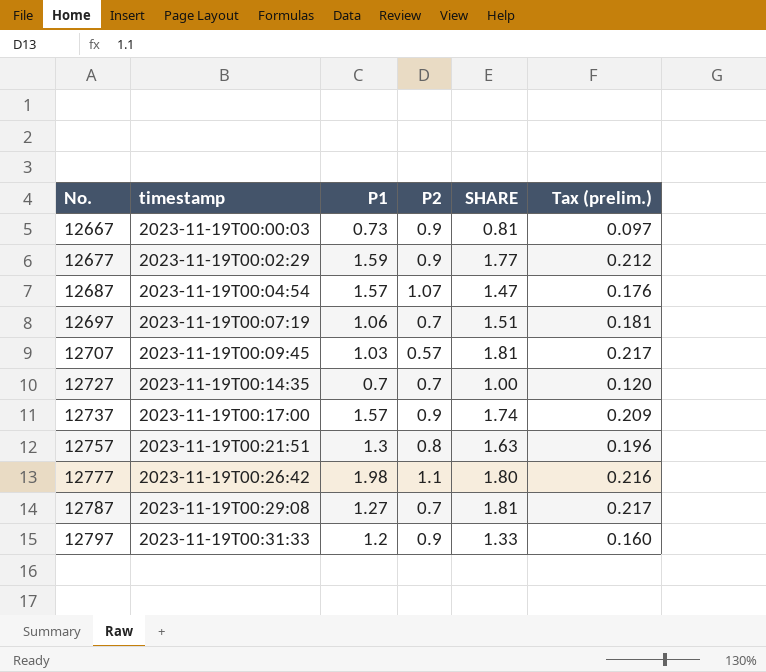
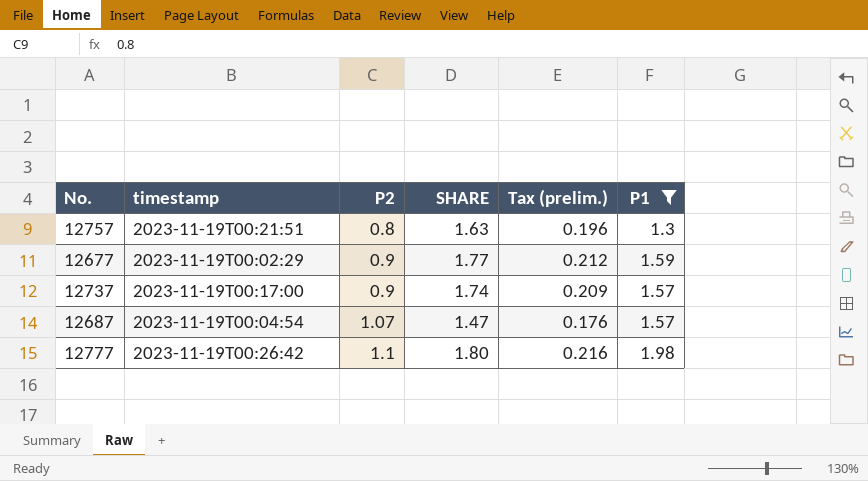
filter: none -> P1 >= 1.3
row order: No. ascending -> P2 ascending
column P1 | position: 3 -> 6

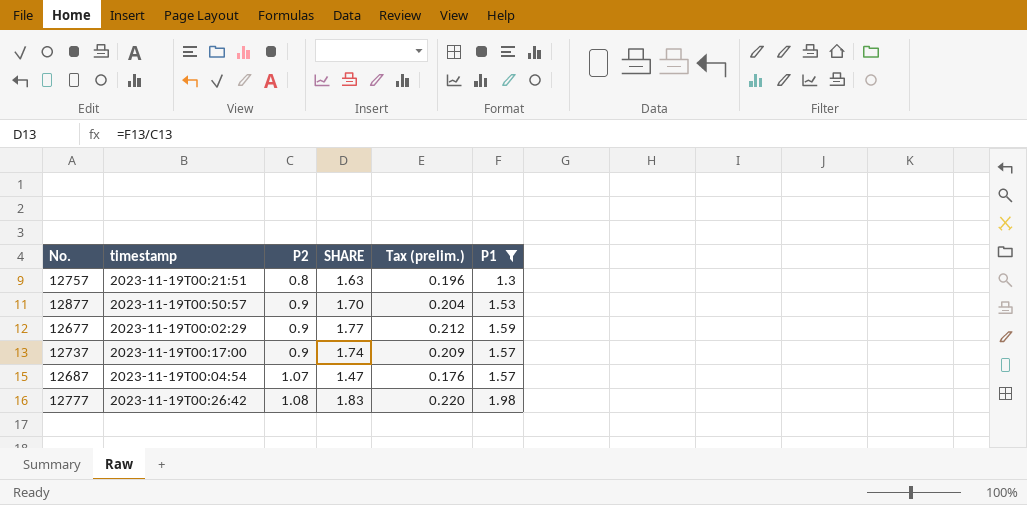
row 12877: none -> 2023-11-19T00:50:57 | 0.9 | 1.70 | 0.204 | 1.53
12777 | P2: 1.1 -> 1.08
12777 | SHARE: 1.80 -> 1.83
12777 | Tax (prelim.): 0.216 -> 0.220

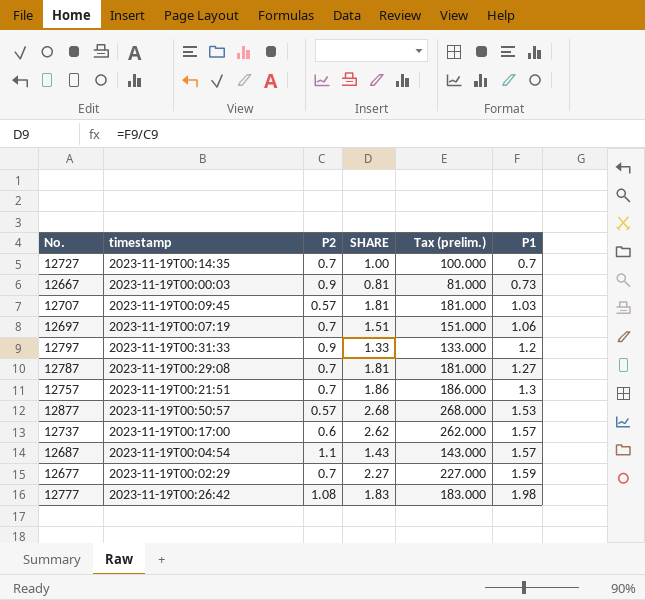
filter: P1 >= 1.3 -> none
row order: P2 ascending -> P1 ascending
column Tax (prelim.) | formula: [SHARE] * 0.12 -> [SHARE] * 100
12757 | P2: 0.8 -> 0.7
12757 | SHARE: 1.63 -> 1.86
12877 | P2: 0.9 -> 0.57
12877 | SHARE: 1.70 -> 2.68
12737 | P2: 0.9 -> 0.6
12737 | SHARE: 1.74 -> 2.62
12687 | P2: 1.07 -> 1.1
12687 | SHARE: 1.47 -> 1.43
12677 | P2: 0.9 -> 0.7
12677 | SHARE: 1.77 -> 2.27

